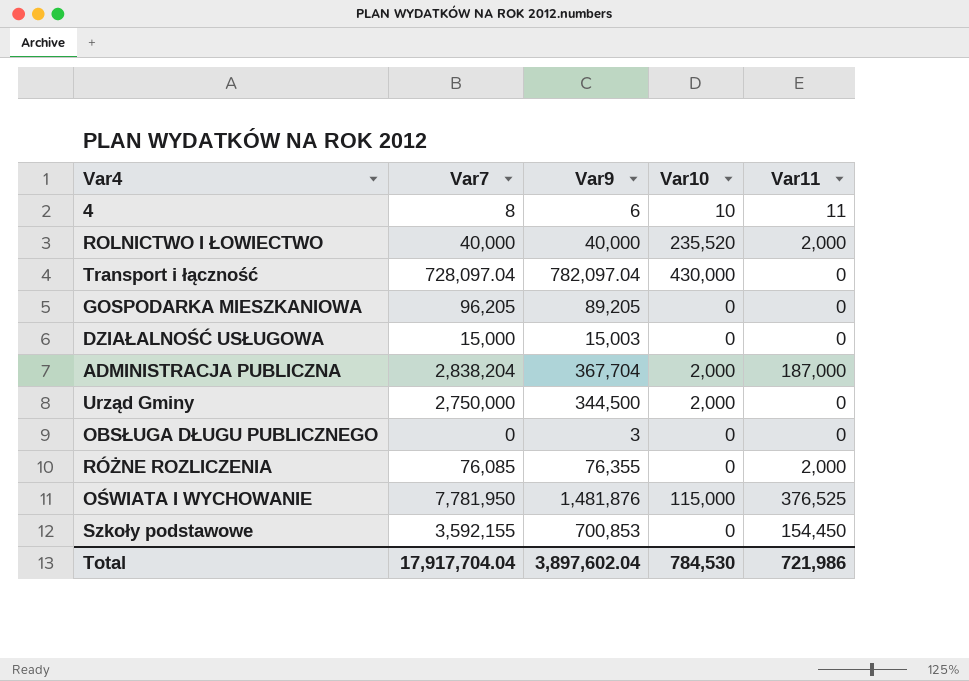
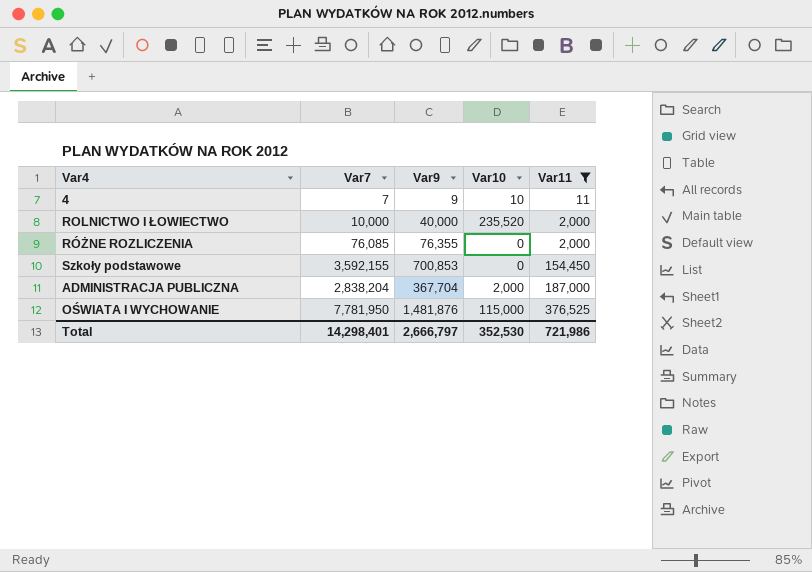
filter: none -> Var11 != 0
row order: none -> Var11 ascending
4 | Var7: 8 -> 7
4 | Var9: 6 -> 9
ROLNICTWO I ŁOWIECTWO | Var7: 40,000 -> 10,000
Total | Var7: 17,917,704.04 -> 14,298,401
Total | Var9: 3,897,602.04 -> 2,666,797
Total | Var10: 784,530 -> 352,530

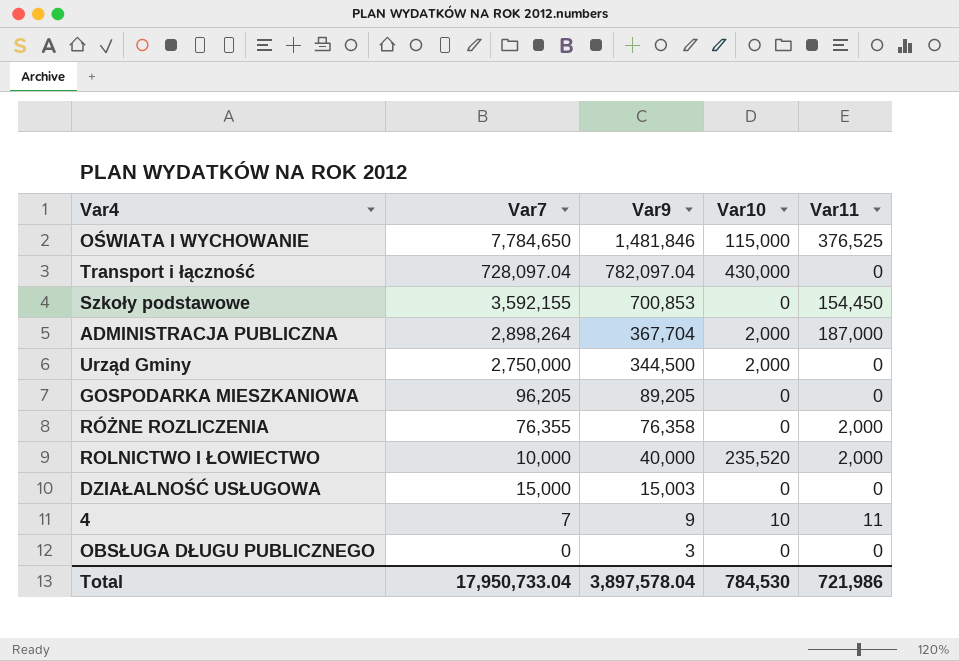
filter: Var11 != 0 -> none
row order: Var11 ascending -> Var9 descending
OŚWIATA I WYCHOWANIE | Var7: 7,781,950 -> 7,784,650
OŚWIATA I WYCHOWANIE | Var9: 1,481,876 -> 1,481,846
ADMINISTRACJA PUBLICZNA | Var7: 2,838,204 -> 2,898,264
RÓŻNE ROZLICZENIA | Var7: 76,085 -> 76,355
RÓŻNE ROZLICZENIA | Var9: 76,355 -> 76,358
Total | Var7: 14,298,401 -> 17,950,733.04
Total | Var9: 2,666,797 -> 3,897,578.04
Total | Var10: 352,530 -> 784,530

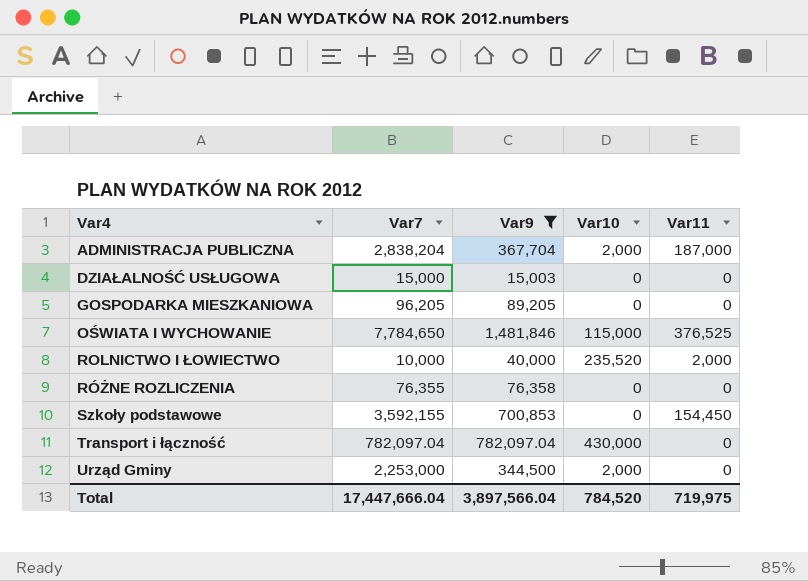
filter: none -> Var9 >= 15,003
row order: Var9 descending -> Var4 ascending
ADMINISTRACJA PUBLICZNA | Var7: 2,898,264 -> 2,838,204
RÓŻNE ROZLICZENIA | Var11: 2,000 -> 0
Transport i łączność | Var7: 728,097.04 -> 782,097.04
Urząd Gminy | Var7: 2,750,000 -> 2,253,000
Total | Var7: 17,950,733.04 -> 17,447,666.04
Total | Var9: 3,897,578.04 -> 3,897,566.04
Total | Var10: 784,530 -> 784,520
Total | Var11: 721,986 -> 719,975

